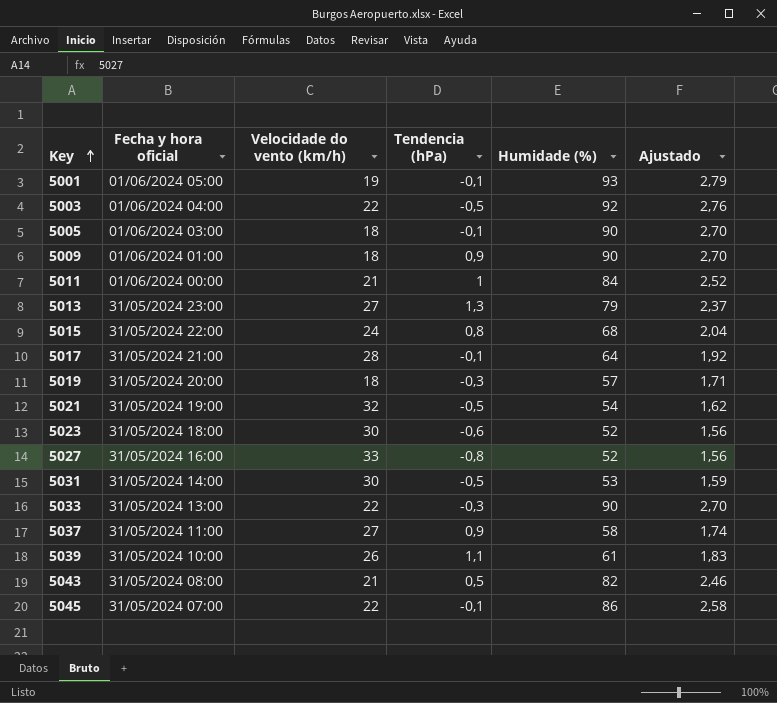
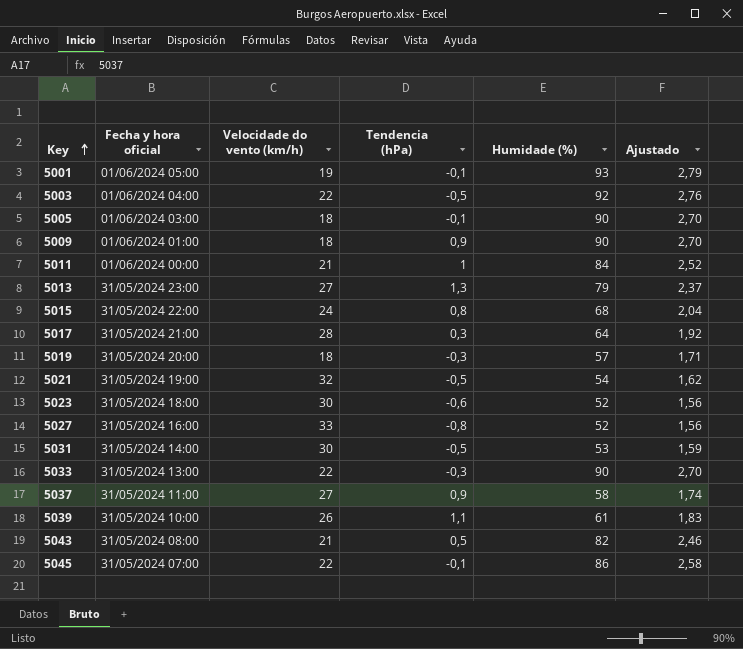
5017 | Tendencia (hPa): -0,1 -> 0,3

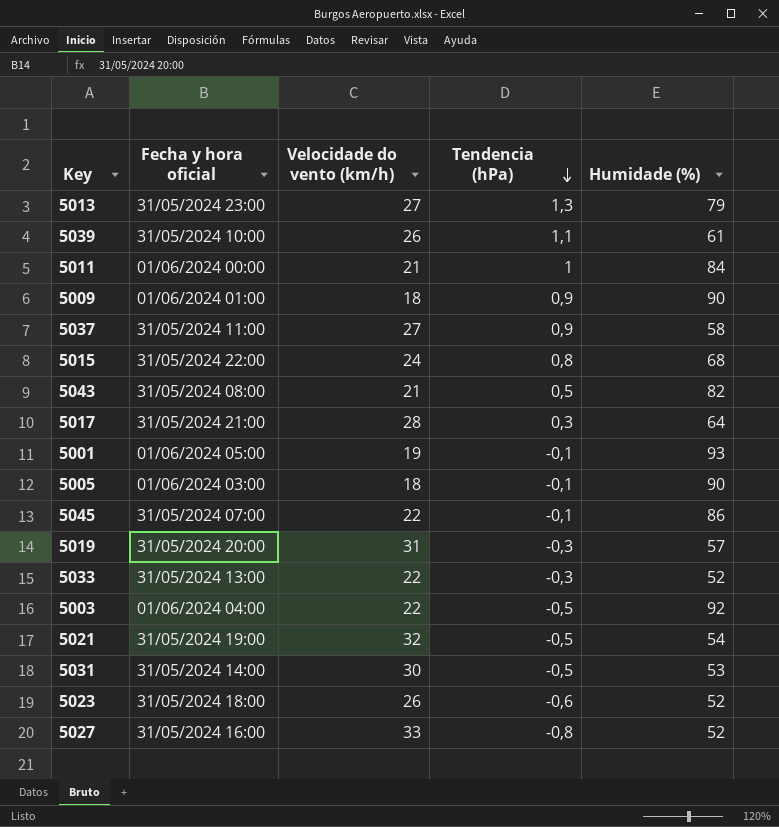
row order: Key ascending -> Tendencia (hPa) descending
column Ajustado | formula: [Humidade (%)] * 0,03 -> none
5019 | Velocidade do vento (km/h): 18 -> 31
5033 | Humidade (%): 90 -> 52
5023 | Velocidade do vento (km/h): 30 -> 26

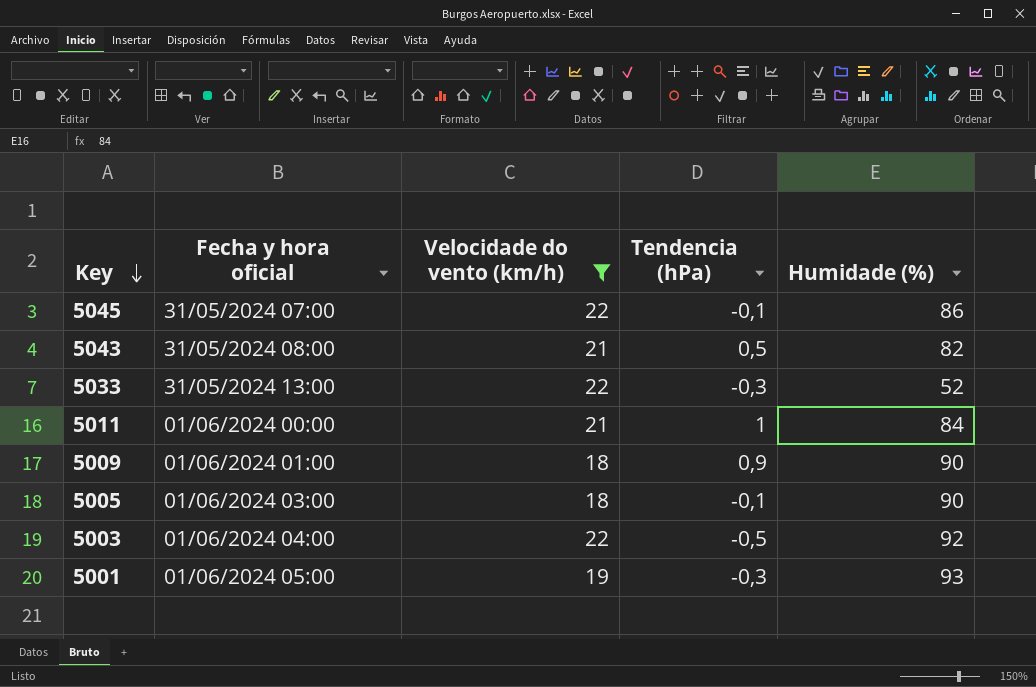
filter: none -> Velocidade do vento (km/h) <= 22
row order: Tendencia (hPa) descending -> Key descending
5001 | Tendencia (hPa): -0,1 -> -0,3

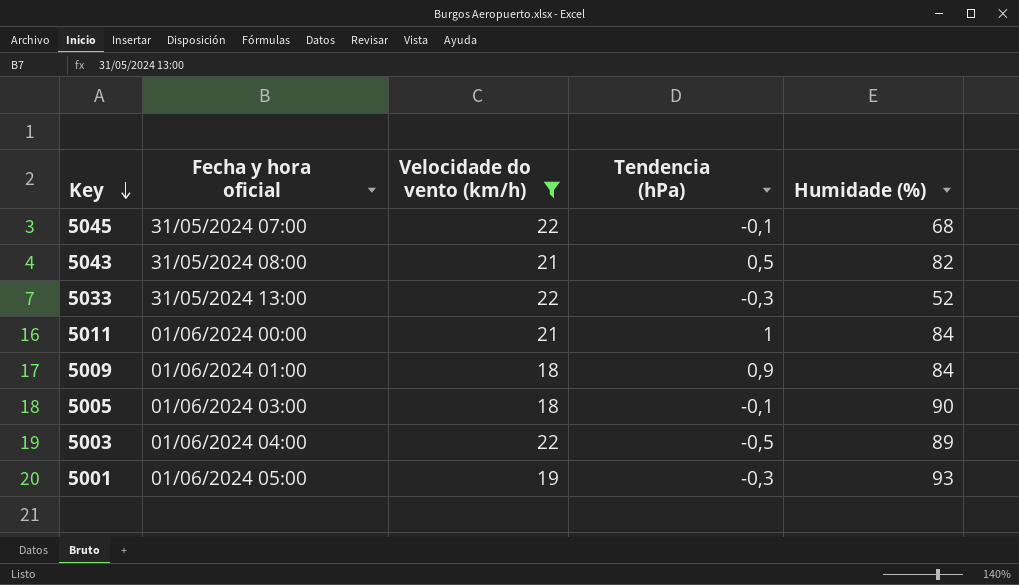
5045 | Humidade (%): 86 -> 68
5009 | Humidade (%): 90 -> 84
5003 | Humidade (%): 92 -> 89

